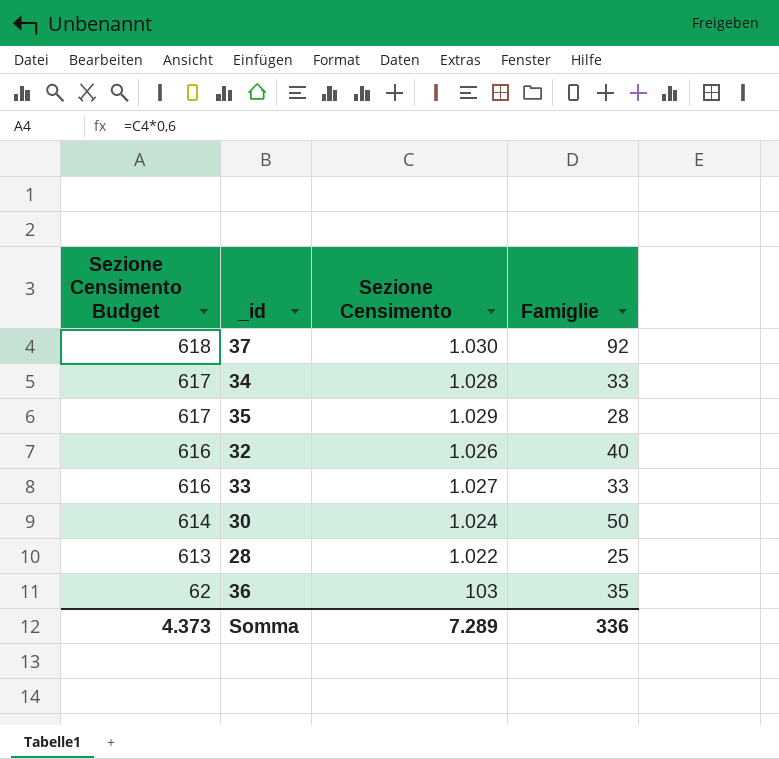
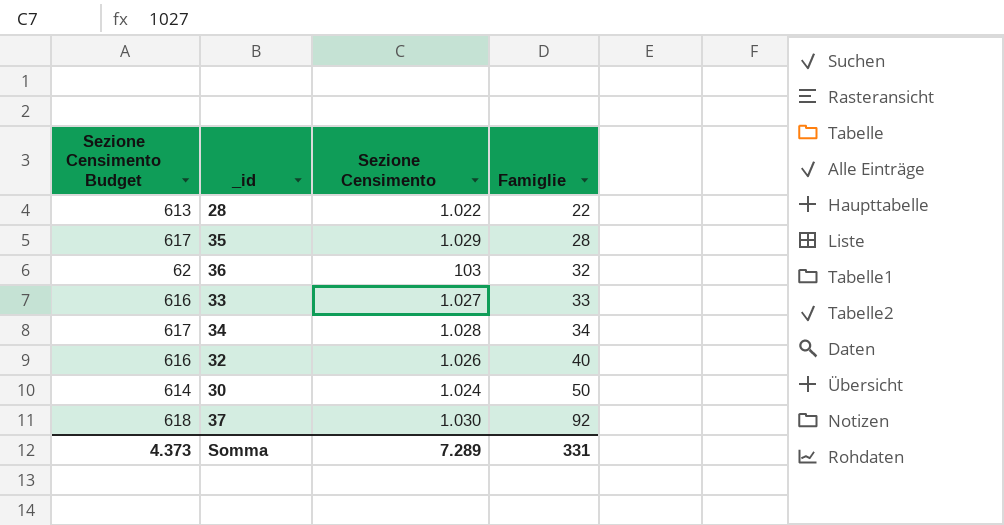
row order: Sezione Censimento Budget descending -> Famiglie ascending
28 | Famiglie: 25 -> 22
36 | Famiglie: 35 -> 32
34 | Famiglie: 33 -> 34
Somma | Famiglie: 336 -> 331

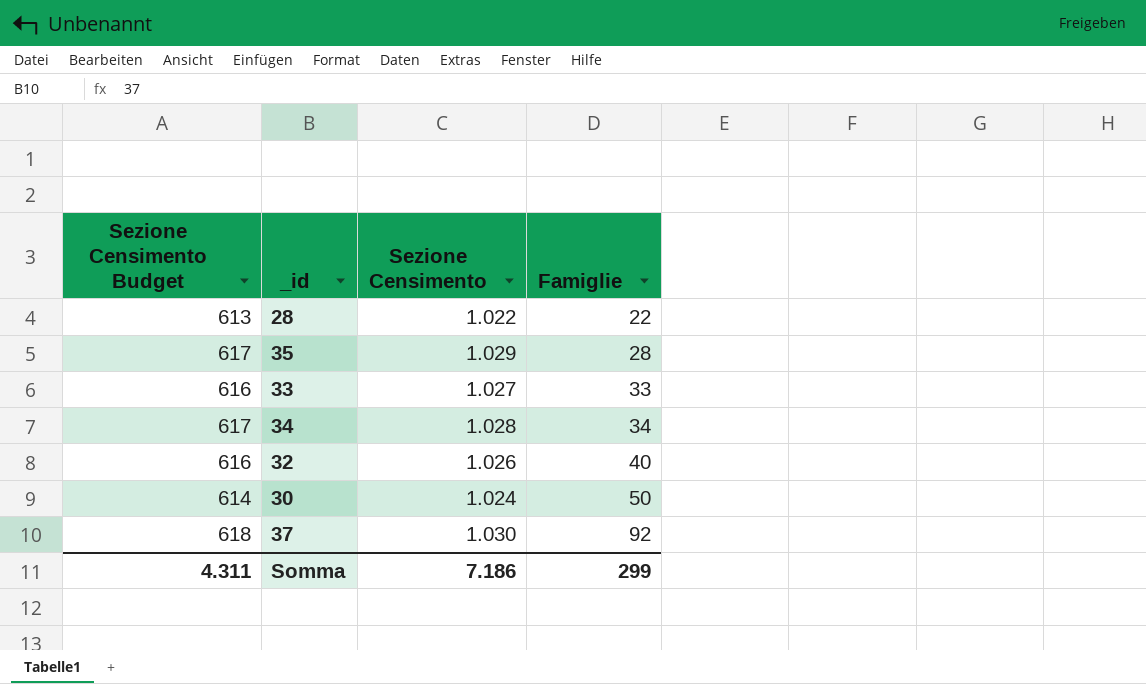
row 36: 62 | 103 | 32 -> none
Somma | Sezione Censimento Budget: 4.373 -> 4.311
Somma | Sezione Censimento: 7.289 -> 7.186
Somma | Famiglie: 331 -> 299

